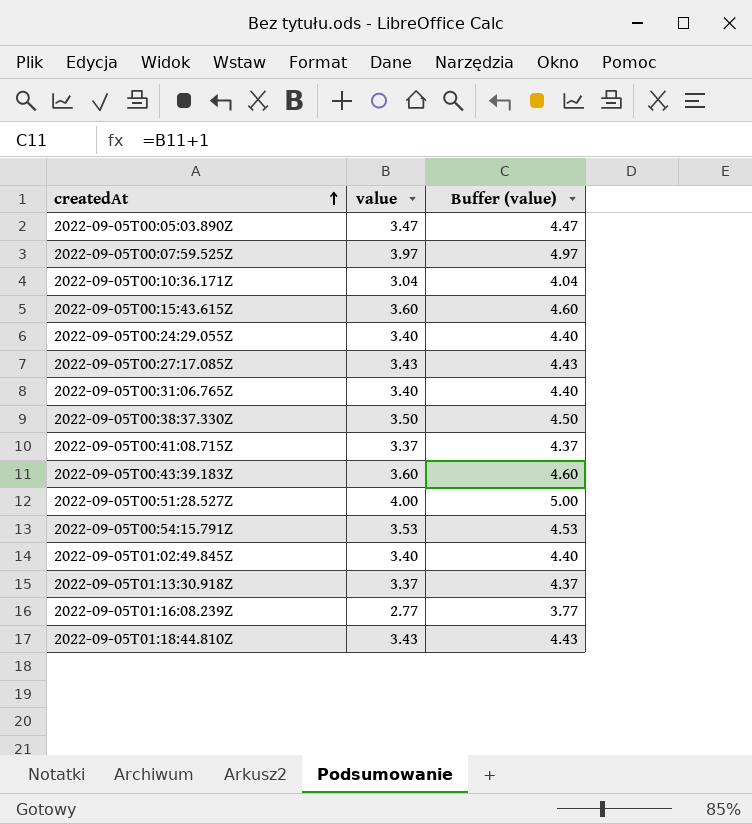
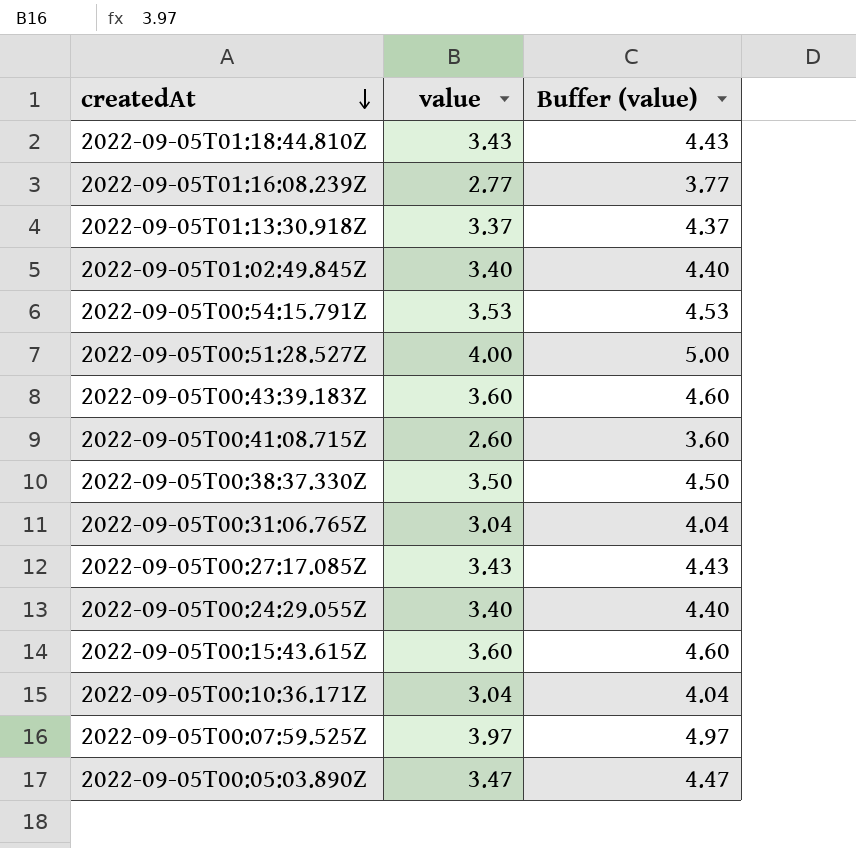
row order: createdAt ascending -> createdAt descending
2022-09-05T00:41:08.715Z | value: 3.37 -> 2.60
2022-09-05T00:41:08.715Z | Buffer (value): 4.37 -> 3.60
2022-09-05T00:31:06.765Z | value: 3.40 -> 3.04
2022-09-05T00:31:06.765Z | Buffer (value): 4.40 -> 4.04

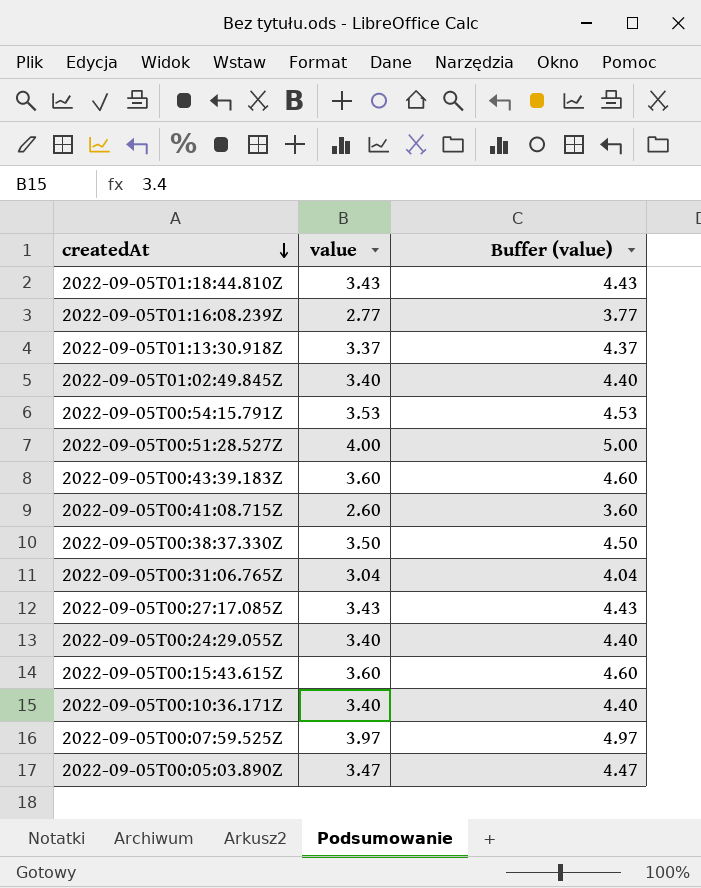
2022-09-05T00:10:36.171Z | value: 3.04 -> 3.40
2022-09-05T00:10:36.171Z | Buffer (value): 4.04 -> 4.40

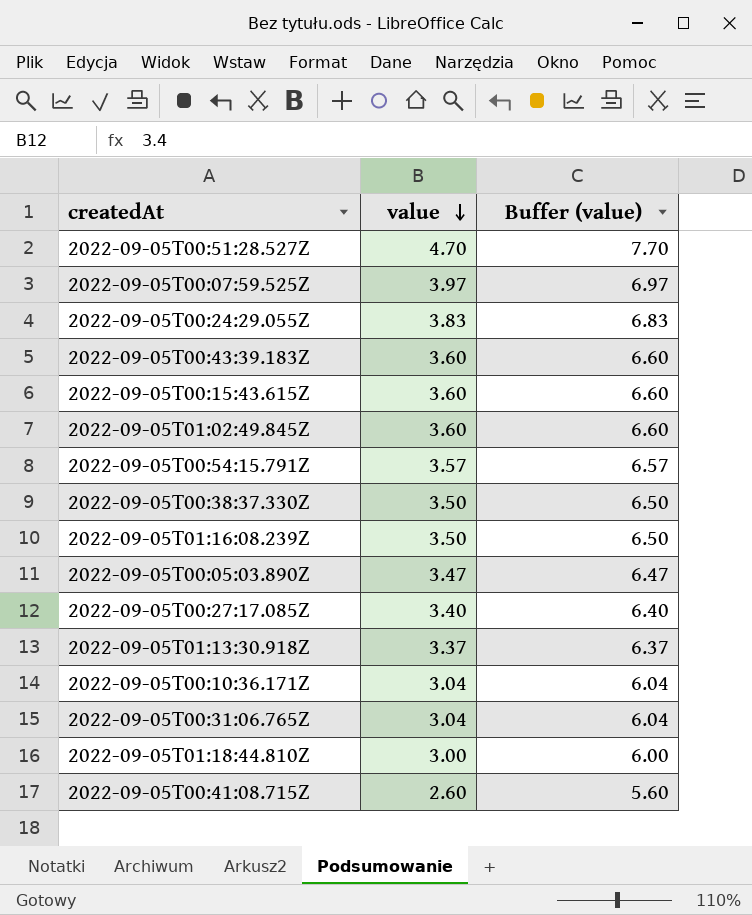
row order: createdAt descending -> value descending
column Buffer (value) | formula: [value] + 1 -> [value] + 3
2022-09-05T00:51:28.527Z | value: 4.00 -> 4.70
2022-09-05T00:24:29.055Z | value: 3.40 -> 3.83
2022-09-05T01:02:49.845Z | value: 3.40 -> 3.60
2022-09-05T00:54:15.791Z | value: 3.53 -> 3.57
2022-09-05T01:16:08.239Z | value: 2.77 -> 3.50
2022-09-05T00:27:17.085Z | value: 3.43 -> 3.40
2022-09-05T00:10:36.171Z | value: 3.40 -> 3.04
2022-09-05T01:18:44.810Z | value: 3.43 -> 3.00

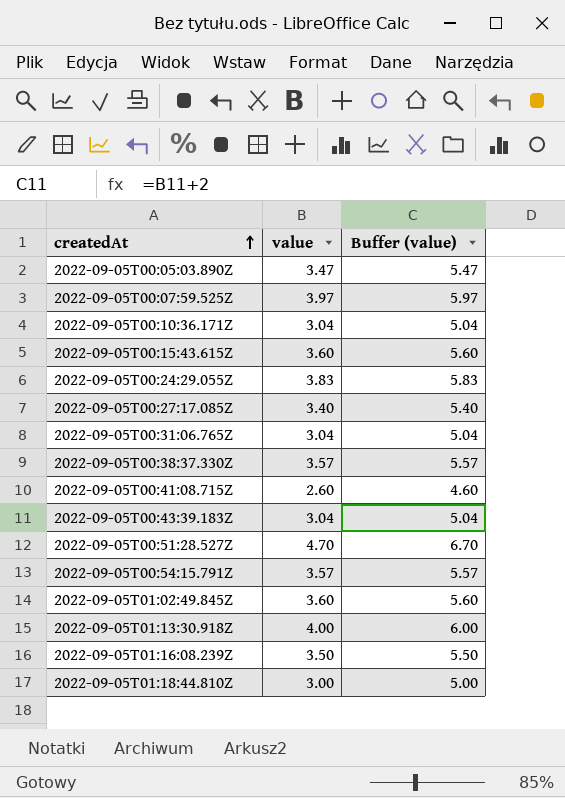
row order: value descending -> createdAt ascending
column Buffer (value) | formula: [value] + 3 -> [value] + 2
2022-09-05T00:38:37.330Z | value: 3.50 -> 3.57
2022-09-05T00:43:39.183Z | value: 3.60 -> 3.04
2022-09-05T01:13:30.918Z | value: 3.37 -> 4.00

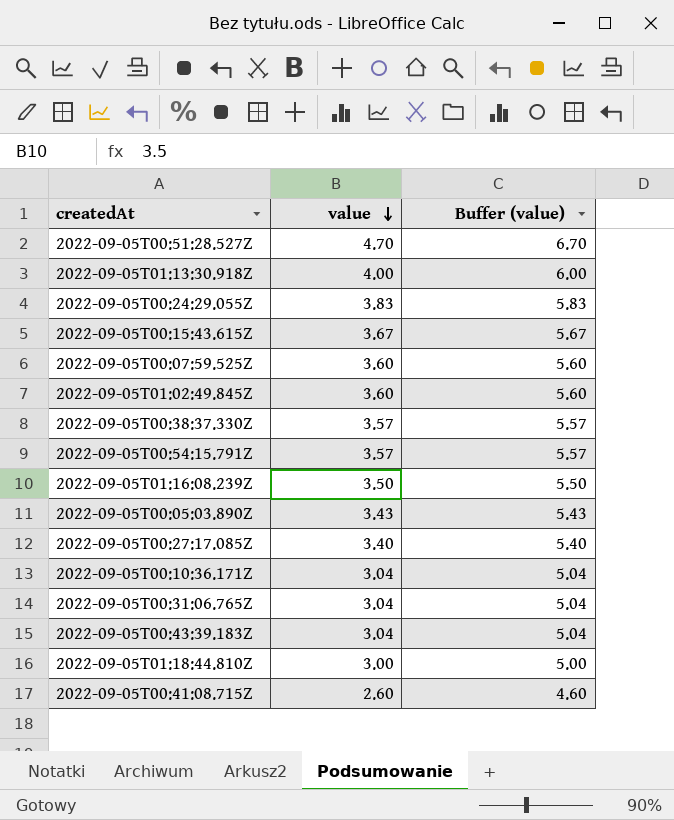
row order: createdAt ascending -> value descending
2022-09-05T00:15:43.615Z | value: 3.60 -> 3.67
2022-09-05T00:15:43.615Z | Buffer (value): 5.60 -> 5.67
2022-09-05T00:07:59.525Z | value: 3.97 -> 3.60
2022-09-05T00:07:59.525Z | Buffer (value): 5.97 -> 5.60
2022-09-05T00:05:03.890Z | value: 3.47 -> 3.43
2022-09-05T00:05:03.890Z | Buffer (value): 5.47 -> 5.43

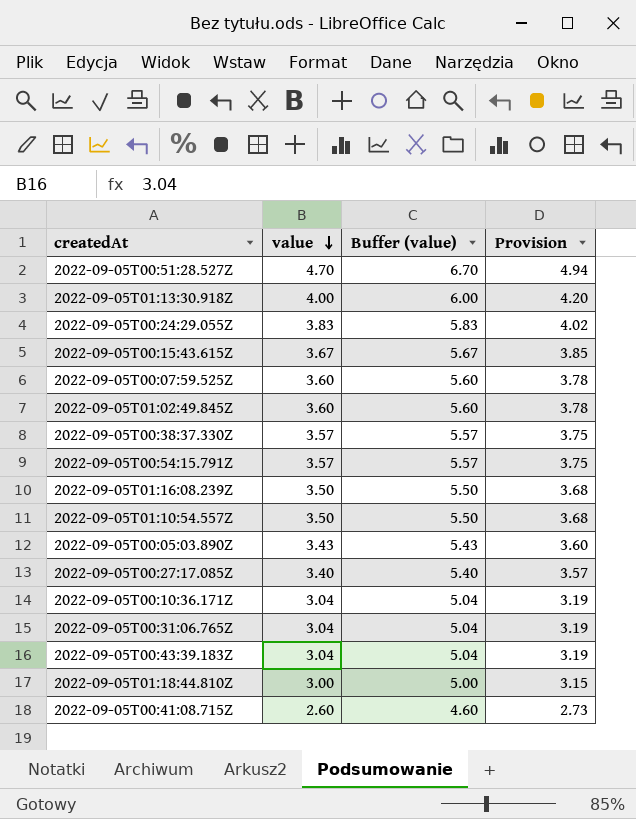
column Provision | formula: none -> [value] * 1.05
row 2022-09-05T01:10:54.557Z: none -> 3.50 | 5.50 | 3.68

